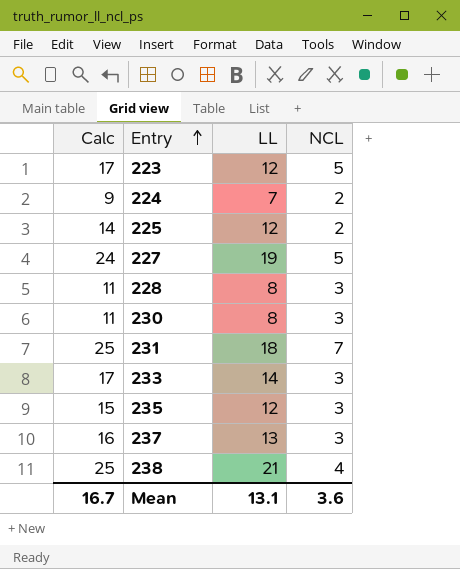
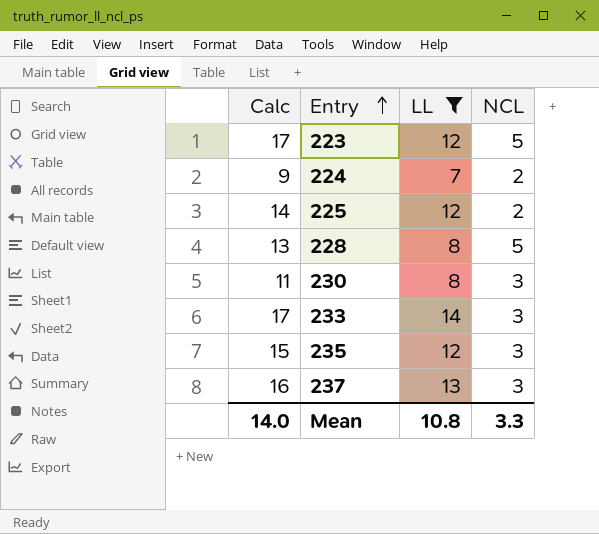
filter: none -> LL <= 14
228 | Calc: 11 -> 13
228 | NCL: 3 -> 5
Mean | Calc: 16.7 -> 14.0
Mean | LL: 13.1 -> 10.8
Mean | NCL: 3.6 -> 3.3

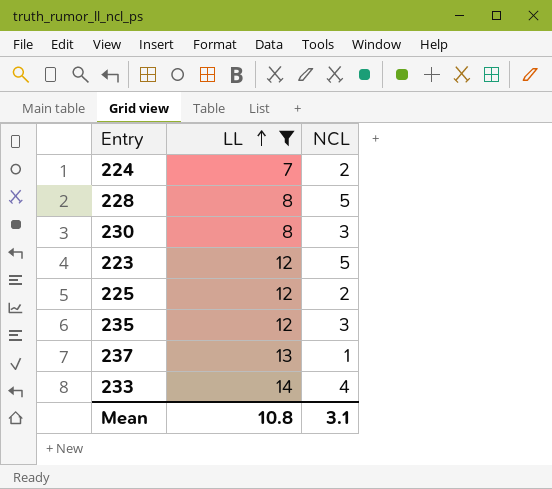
row order: Entry ascending -> LL ascending
column Calc | formula: [LL] + [NCL] -> none
237 | NCL: 3 -> 1
233 | NCL: 3 -> 4
Mean | NCL: 3.3 -> 3.1

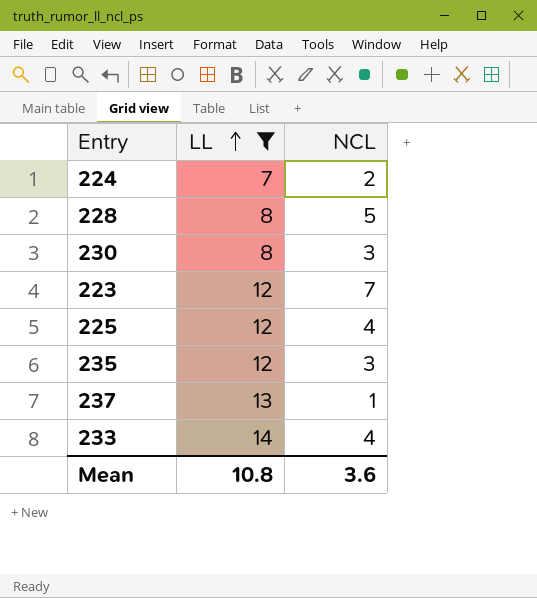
223 | NCL: 5 -> 7
225 | NCL: 2 -> 4
Mean | NCL: 3.1 -> 3.6

